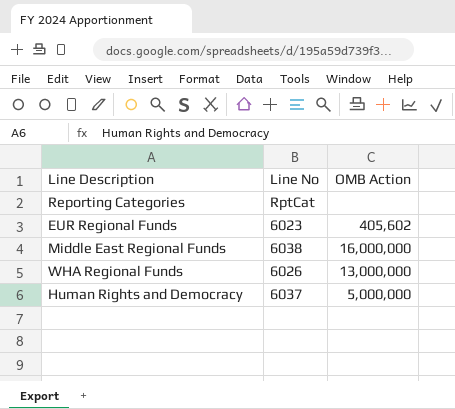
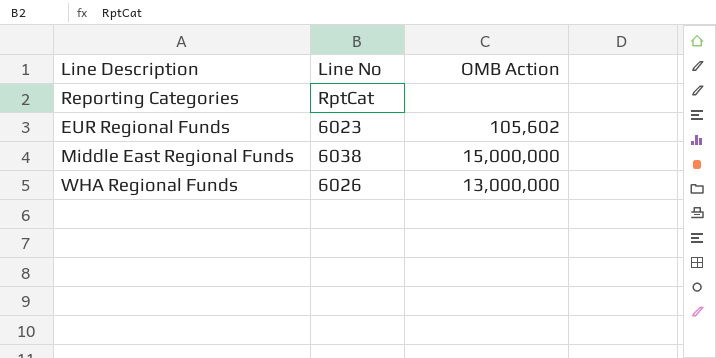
row Human Rights and Democracy: 6037 | 5,000,000 -> none
EUR Regional Funds | OMB Action: 405,602 -> 105,602
Middle East Regional Funds | OMB Action: 16,000,000 -> 15,000,000

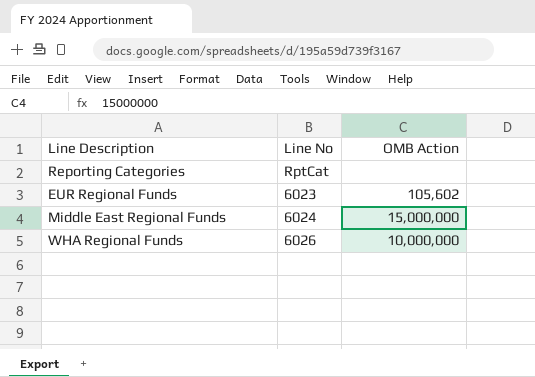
Middle East Regional Funds | Line No: 6038 -> 6024
WHA Regional Funds | OMB Action: 13,000,000 -> 10,000,000

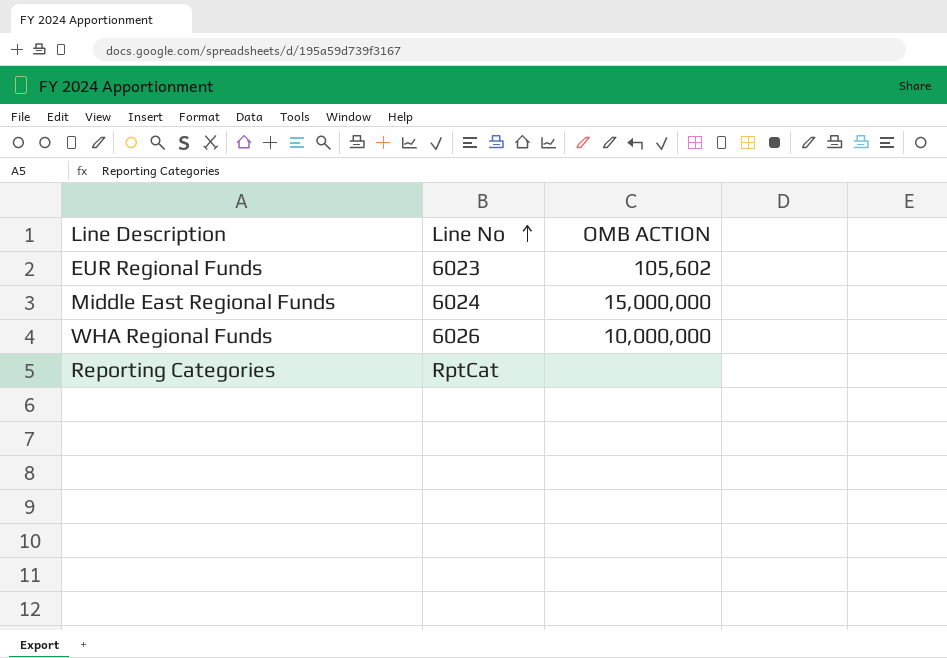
row order: none -> Line No ascending
column name: OMB Action -> OMB ACTION

